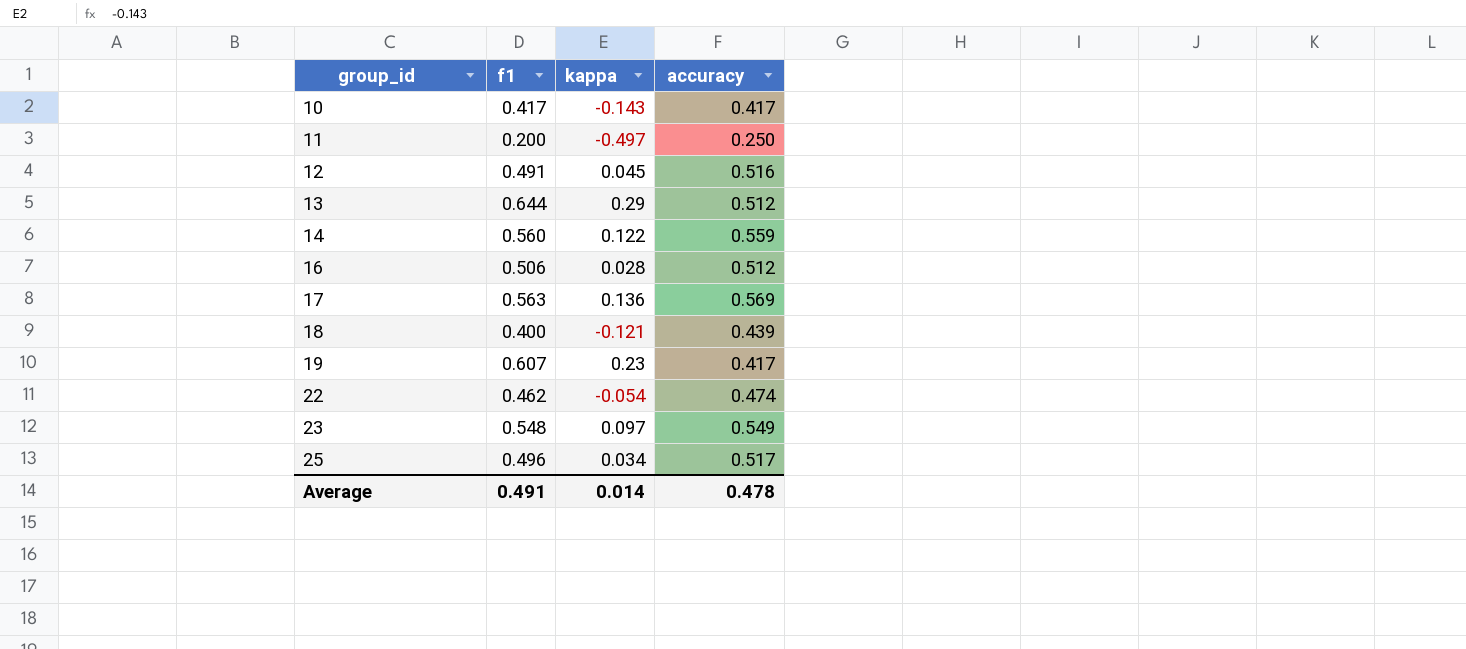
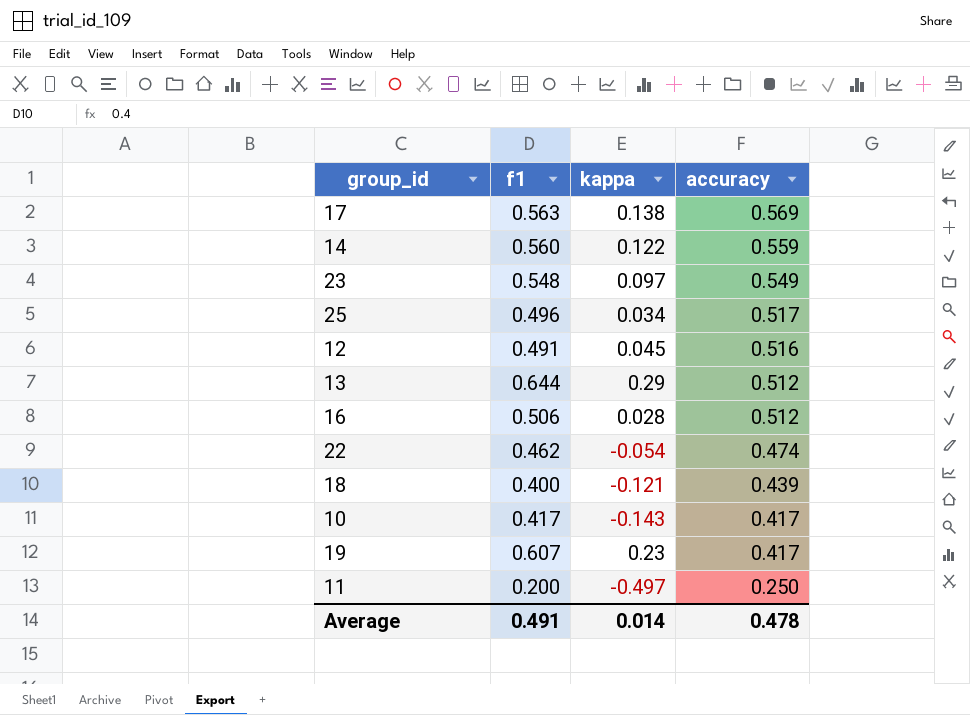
row order: group_id ascending -> accuracy descending
17 | kappa: 0.136 -> 0.138

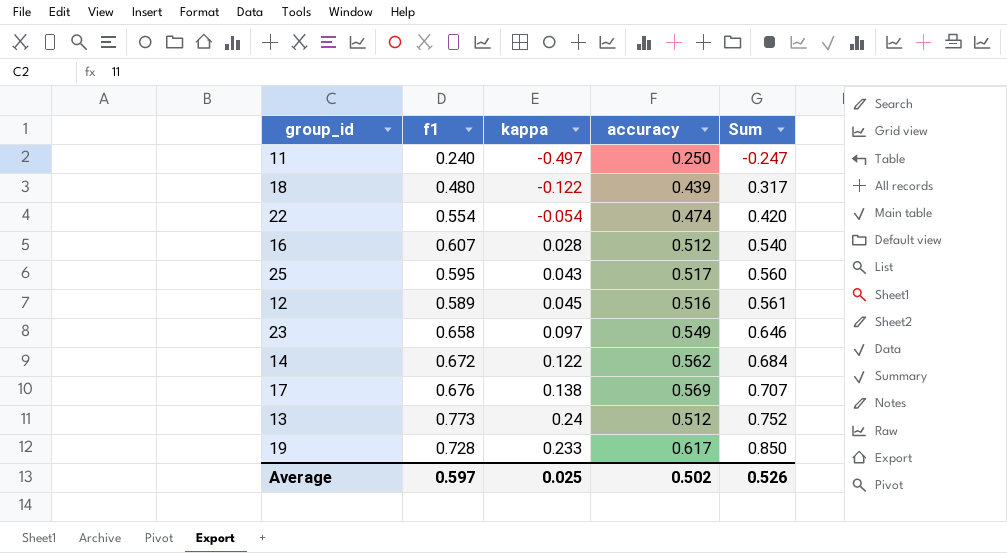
row order: accuracy descending -> Sum ascending
column Sum | formula: none -> [kappa] + [accuracy]
row 10: 0.417 | -0.143 | 0.417 -> none
11 | f1: 0.200 -> 0.240
18 | f1: 0.400 -> 0.480
18 | kappa: -0.121 -> -0.122
22 | f1: 0.462 -> 0.554
16 | f1: 0.506 -> 0.607
25 | f1: 0.496 -> 0.595
25 | kappa: 0.034 -> 0.043
12 | f1: 0.491 -> 0.589
23 | f1: 0.548 -> 0.658
14 | f1: 0.560 -> 0.672
14 | accuracy: 0.559 -> 0.562
17 | f1: 0.563 -> 0.676
13 | f1: 0.644 -> 0.773
13 | kappa: 0.29 -> 0.24
19 | f1: 0.607 -> 0.728
19 | kappa: 0.23 -> 0.233
19 | accuracy: 0.417 -> 0.617
Average | f1: 0.491 -> 0.597
Average | kappa: 0.014 -> 0.025
Average | accuracy: 0.478 -> 0.502

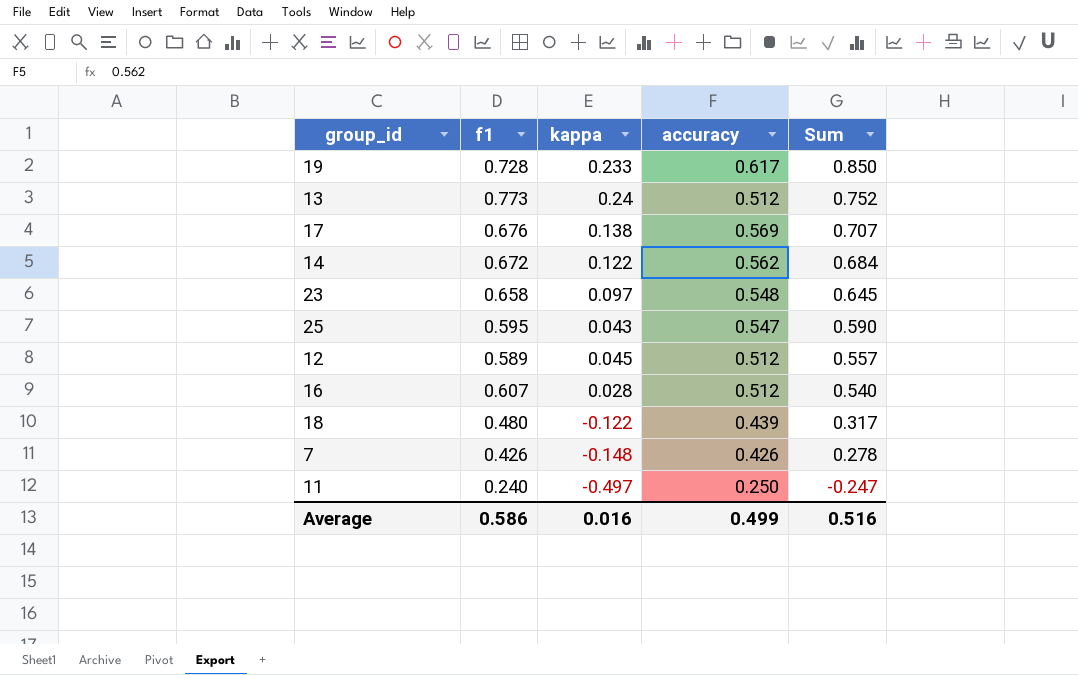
row order: Sum ascending -> Sum descending
row 22: 0.554 | -0.054 | 0.474 | 0.420 -> none
23 | accuracy: 0.549 -> 0.548
23 | Sum: 0.646 -> 0.645
25 | accuracy: 0.517 -> 0.547
25 | Sum: 0.560 -> 0.590
12 | accuracy: 0.516 -> 0.512
12 | Sum: 0.561 -> 0.557
row 7: none -> 0.426 | -0.148 | 0.426 | 0.278
Average | f1: 0.597 -> 0.586
Average | kappa: 0.025 -> 0.016
Average | accuracy: 0.502 -> 0.499
Average | Sum: 0.526 -> 0.516

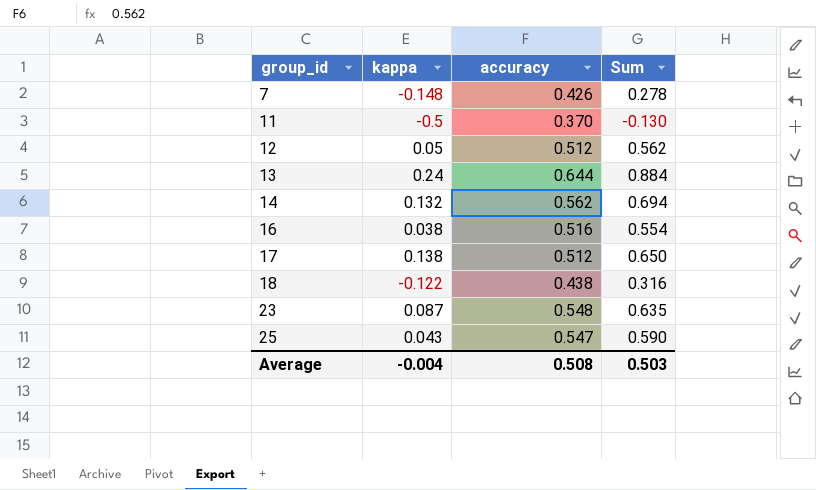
row order: Sum descending -> group_id ascending
column f1 | position: 2 -> none
row 19: 0.728 | 0.233 | 0.617 | 0.850 -> none
11 | kappa: -0.497 -> -0.5
11 | accuracy: 0.250 -> 0.370
11 | Sum: -0.247 -> -0.130
12 | kappa: 0.045 -> 0.05
12 | Sum: 0.557 -> 0.562
13 | accuracy: 0.512 -> 0.644
13 | Sum: 0.752 -> 0.884
14 | kappa: 0.122 -> 0.132
14 | Sum: 0.684 -> 0.694
16 | kappa: 0.028 -> 0.038
16 | accuracy: 0.512 -> 0.516
16 | Sum: 0.540 -> 0.554
17 | accuracy: 0.569 -> 0.512
17 | Sum: 0.707 -> 0.650
18 | accuracy: 0.439 -> 0.438
18 | Sum: 0.317 -> 0.316
23 | kappa: 0.097 -> 0.087
23 | Sum: 0.645 -> 0.635
Average | kappa: 0.016 -> -0.004
Average | accuracy: 0.499 -> 0.508
Average | Sum: 0.516 -> 0.503

